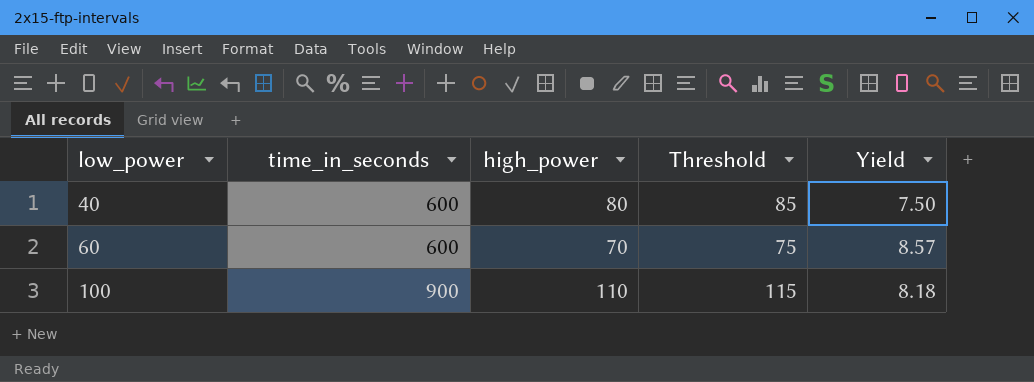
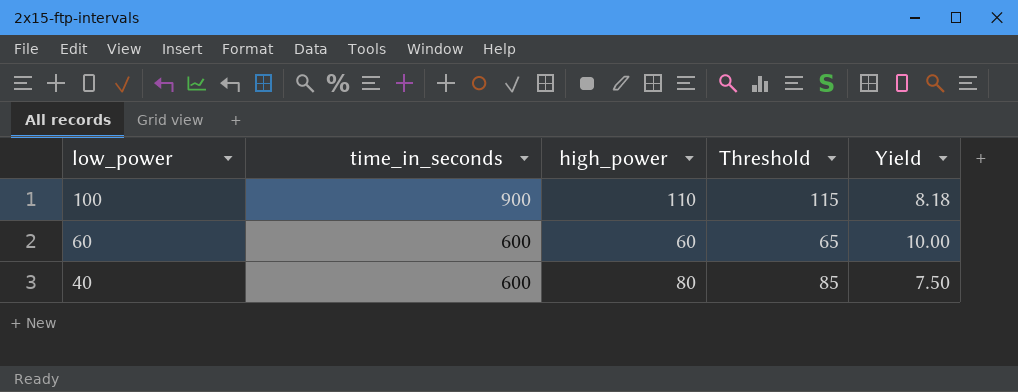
row order: low_power ascending -> low_power descending
60 | high_power: 70 -> 60
60 | Threshold: 75 -> 65
60 | Yield: 8.57 -> 10.00

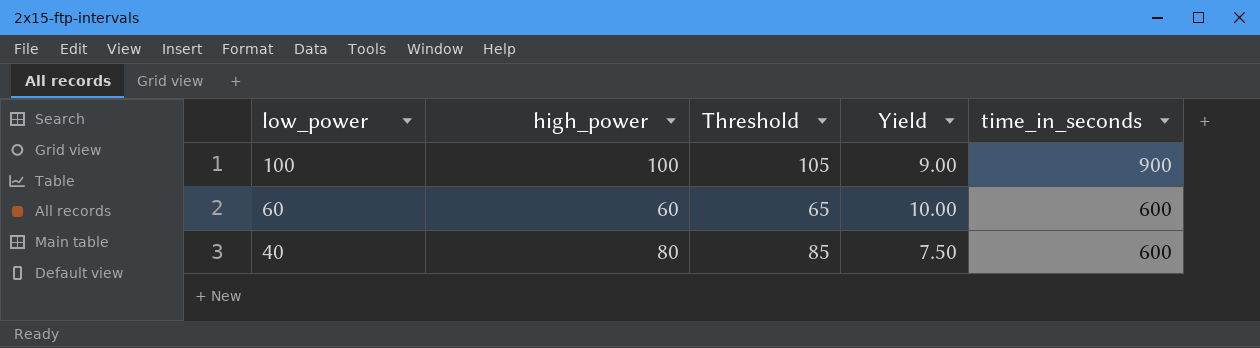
column time_in_seconds | position: 2 -> 5
100 | high_power: 110 -> 100
100 | Threshold: 115 -> 105
100 | Yield: 8.18 -> 9.00

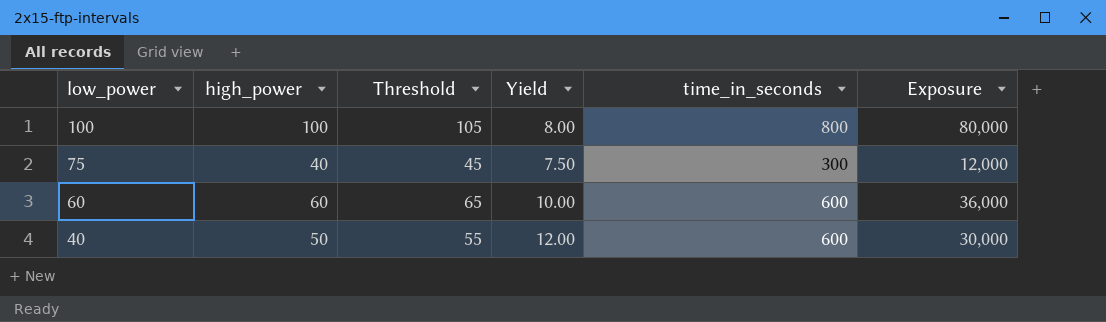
column Exposure | formula: none -> [high_power] * [time_in_seconds]
100 | Yield: 9.00 -> 8.00
100 | time_in_seconds: 900 -> 800
row 75: none -> 40 | 45 | 7.50 | 300 | 12,000
40 | high_power: 80 -> 50
40 | Threshold: 85 -> 55
40 | Yield: 7.50 -> 12.00

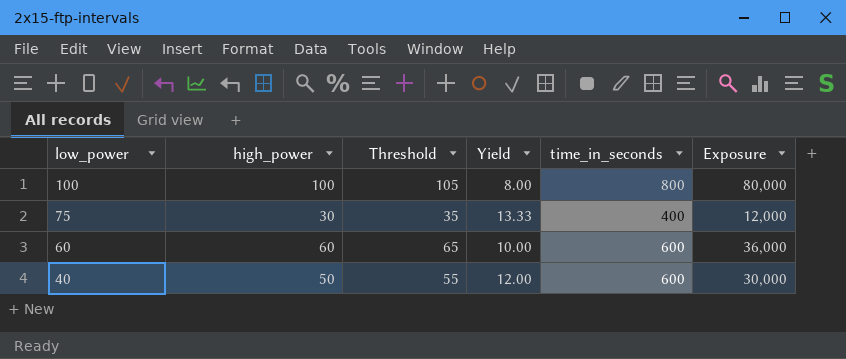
75 | high_power: 40 -> 30
75 | Threshold: 45 -> 35
75 | Yield: 7.50 -> 13.33
75 | time_in_seconds: 300 -> 400

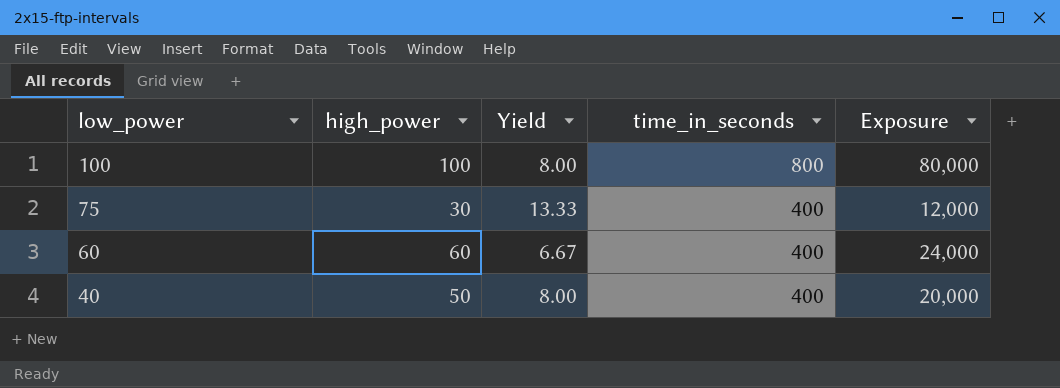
column Threshold | formula: [high_power] + 5 -> none
60 | Yield: 10.00 -> 6.67
60 | time_in_seconds: 600 -> 400
60 | Exposure: 36,000 -> 24,000
40 | Yield: 12.00 -> 8.00
40 | time_in_seconds: 600 -> 400
40 | Exposure: 30,000 -> 20,000

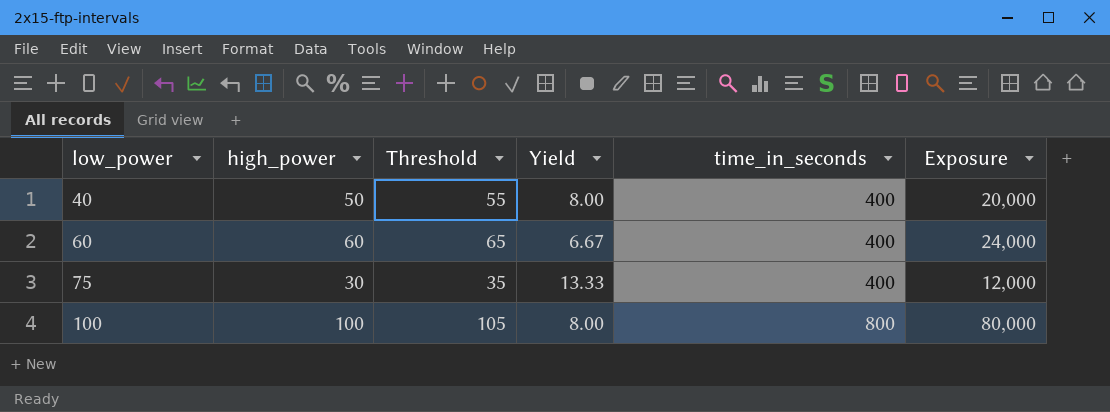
row order: low_power descending -> low_power ascending
column Threshold | formula: none -> [high_power] + 5

